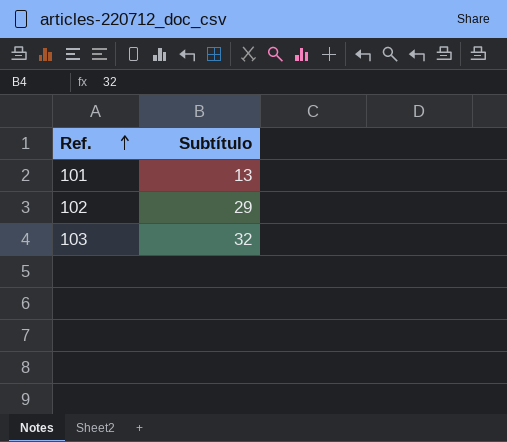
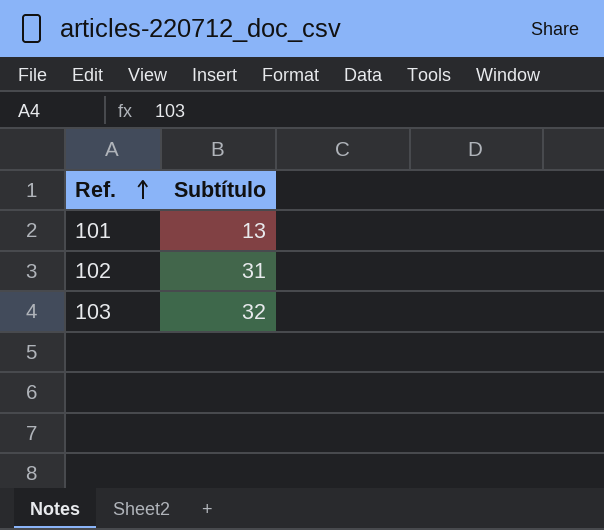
102 | Subtítulo: 29 -> 31

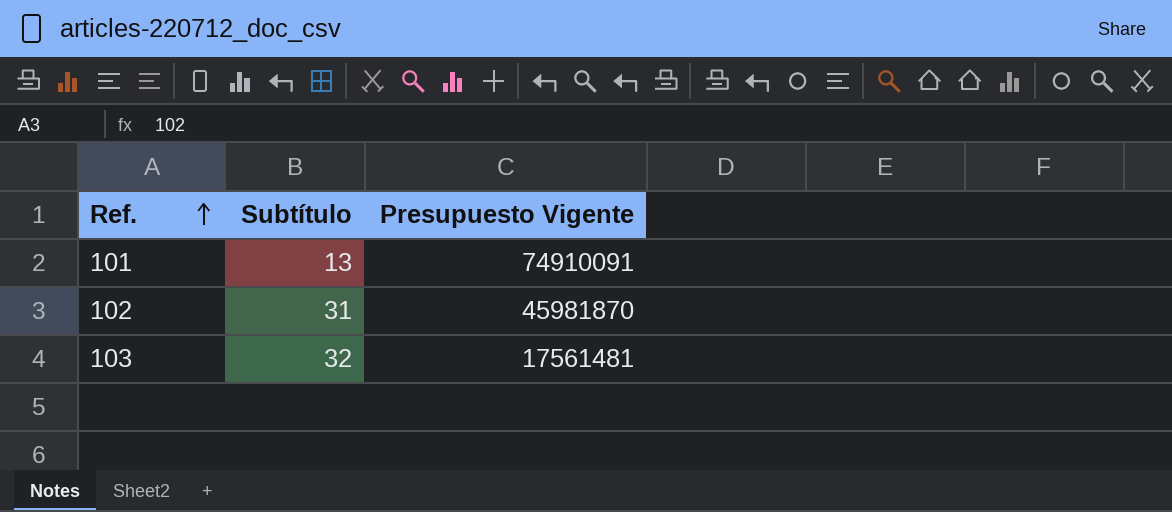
column Presupuesto Vigente | position: none -> 3

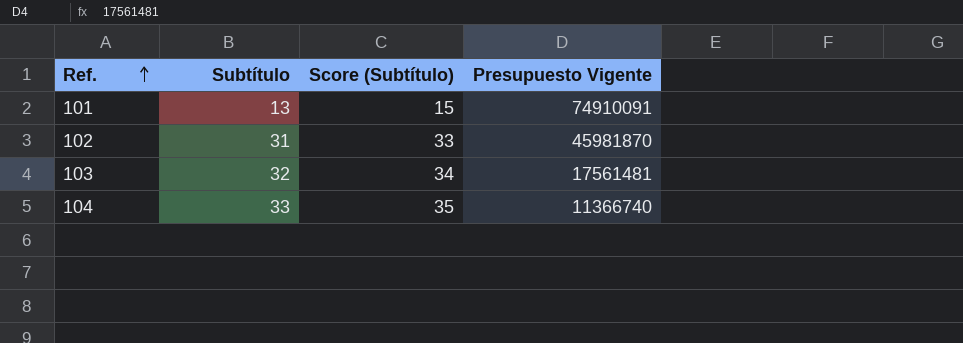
column Score (Subtítulo) | formula: none -> [Subtítulo] + 2
row 104: none -> 33 | 35 | 11366740

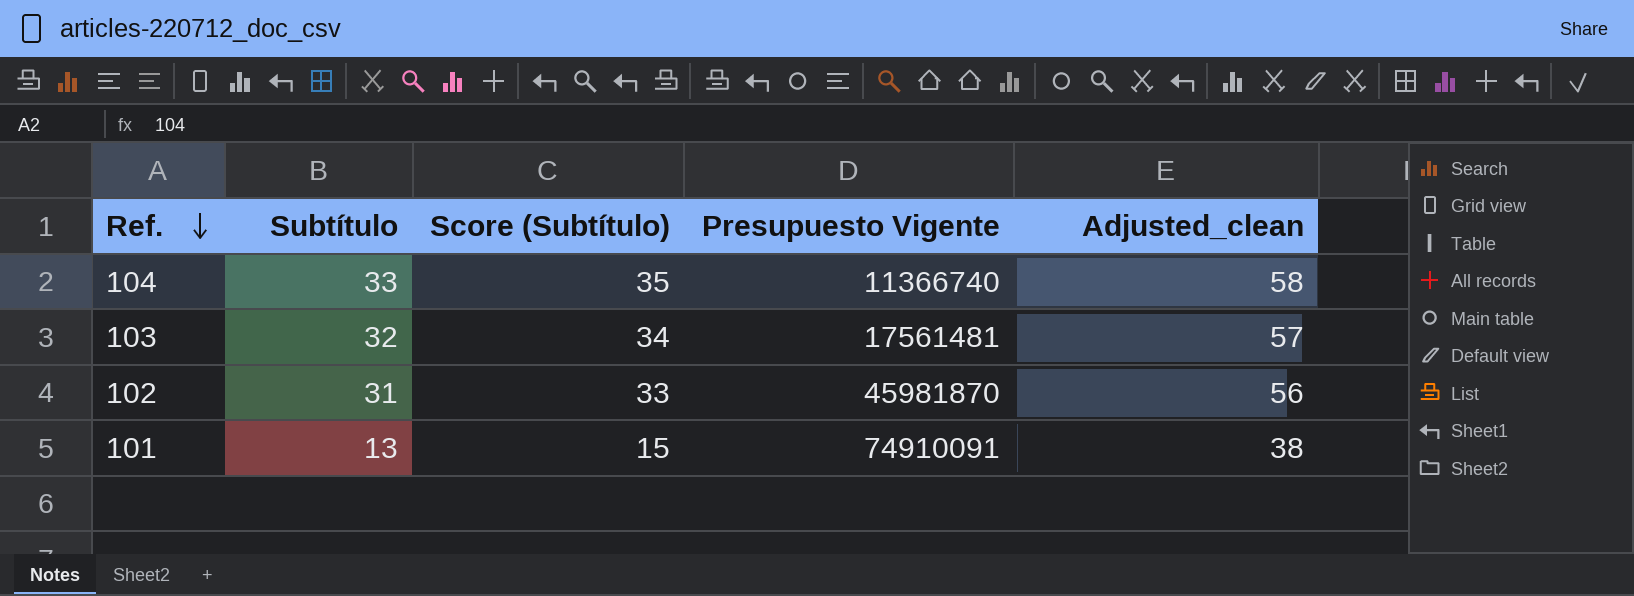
row order: Ref. ascending -> Ref. descending
column Adjusted_clean | formula: none -> [Subtítulo] + 25

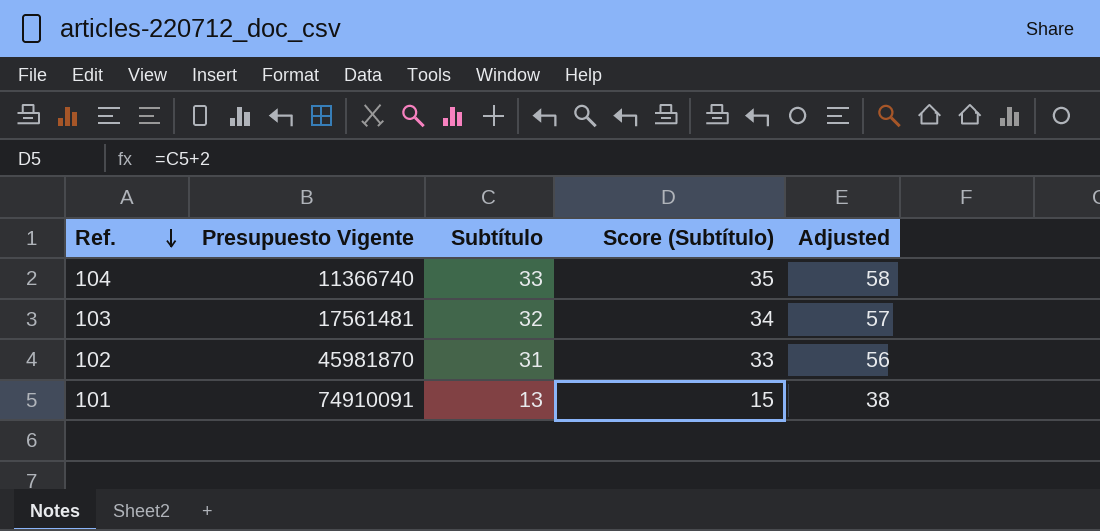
column Presupuesto Vigente | position: 4 -> 2
column name: Adjusted_clean -> Adjusted

